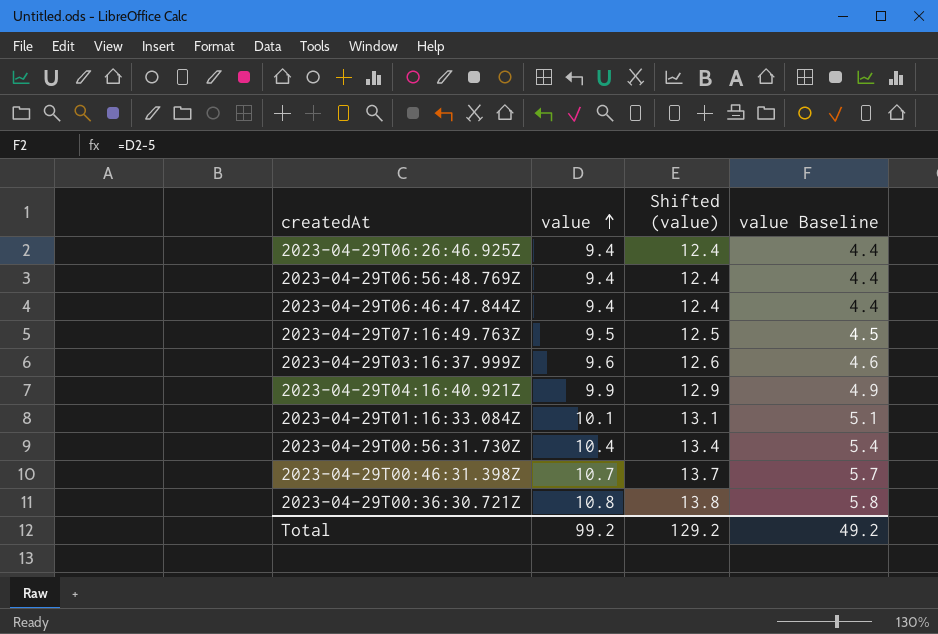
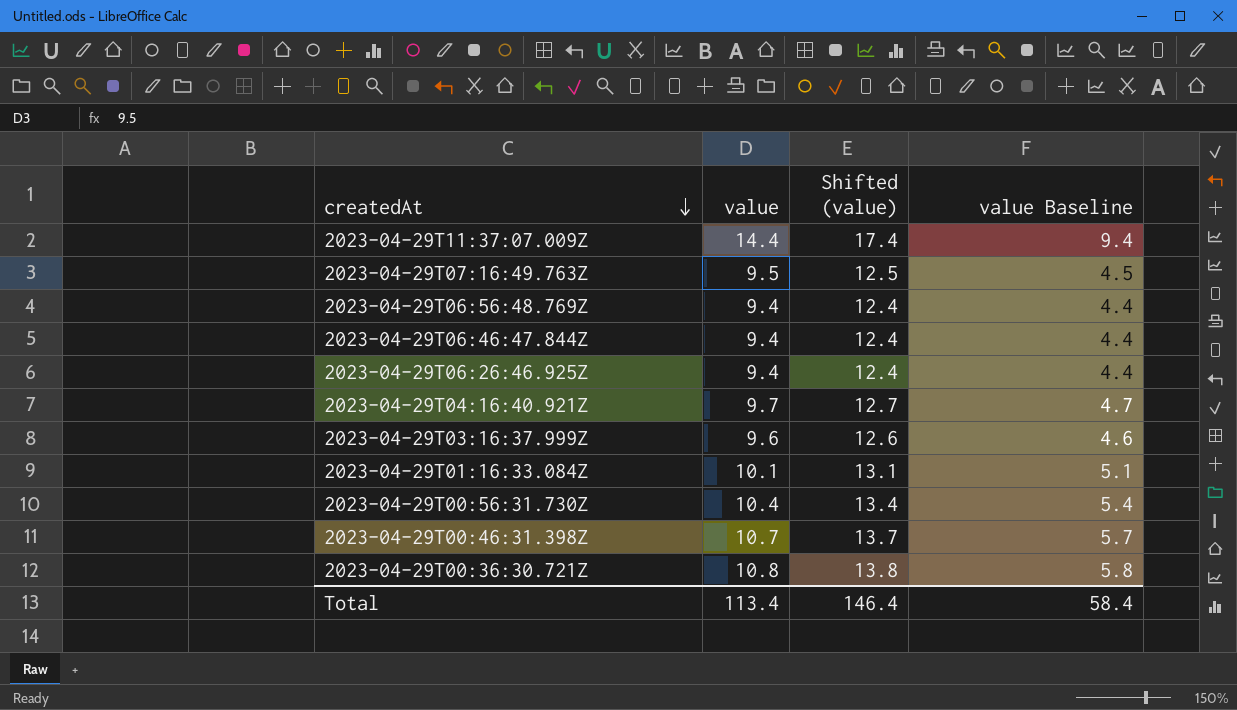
row order: value ascending -> createdAt descending
row 2023-04-29T11:37:07.009Z: none -> 14.4 | 17.4 | 9.4
2023-04-29T04:16:40.921Z | value: 9.9 -> 9.7
2023-04-29T04:16:40.921Z | Shifted (value): 12.9 -> 12.7
2023-04-29T04:16:40.921Z | value Baseline: 4.9 -> 4.7
Total | value: 99.2 -> 113.4
Total | Shifted (value): 129.2 -> 146.4
Total | value Baseline: 49.2 -> 58.4

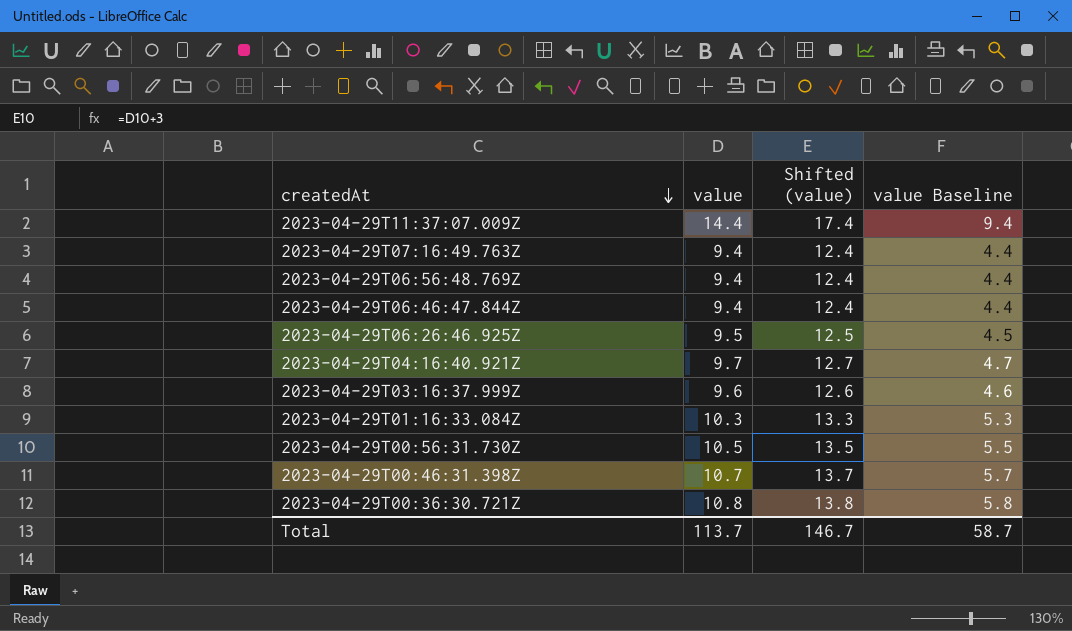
2023-04-29T07:16:49.763Z | value: 9.5 -> 9.4
2023-04-29T07:16:49.763Z | Shifted (value): 12.5 -> 12.4
2023-04-29T07:16:49.763Z | value Baseline: 4.5 -> 4.4
2023-04-29T06:26:46.925Z | value: 9.4 -> 9.5
2023-04-29T06:26:46.925Z | Shifted (value): 12.4 -> 12.5
2023-04-29T06:26:46.925Z | value Baseline: 4.4 -> 4.5
2023-04-29T01:16:33.084Z | value: 10.1 -> 10.3
2023-04-29T01:16:33.084Z | Shifted (value): 13.1 -> 13.3
2023-04-29T01:16:33.084Z | value Baseline: 5.1 -> 5.3
2023-04-29T00:56:31.730Z | value: 10.4 -> 10.5
2023-04-29T00:56:31.730Z | Shifted (value): 13.4 -> 13.5
2023-04-29T00:56:31.730Z | value Baseline: 5.4 -> 5.5
Total | value: 113.4 -> 113.7
Total | Shifted (value): 146.4 -> 146.7
Total | value Baseline: 58.4 -> 58.7

